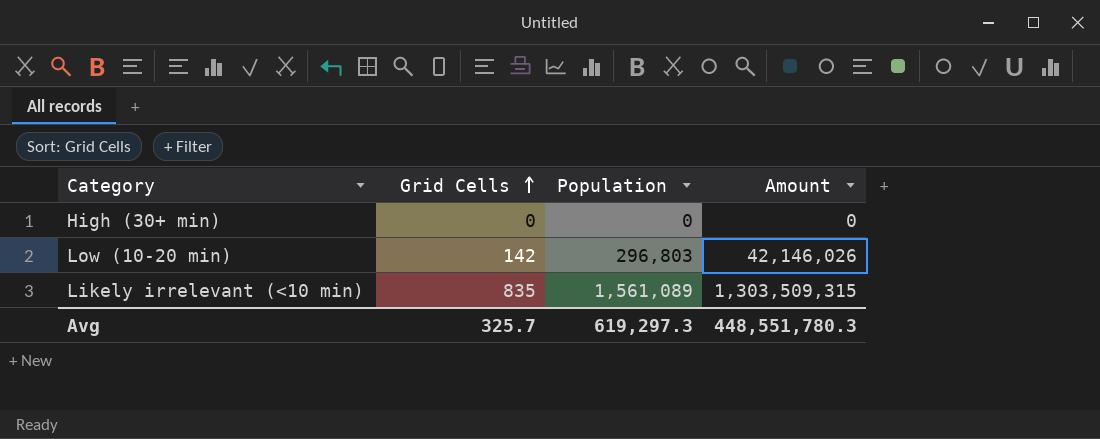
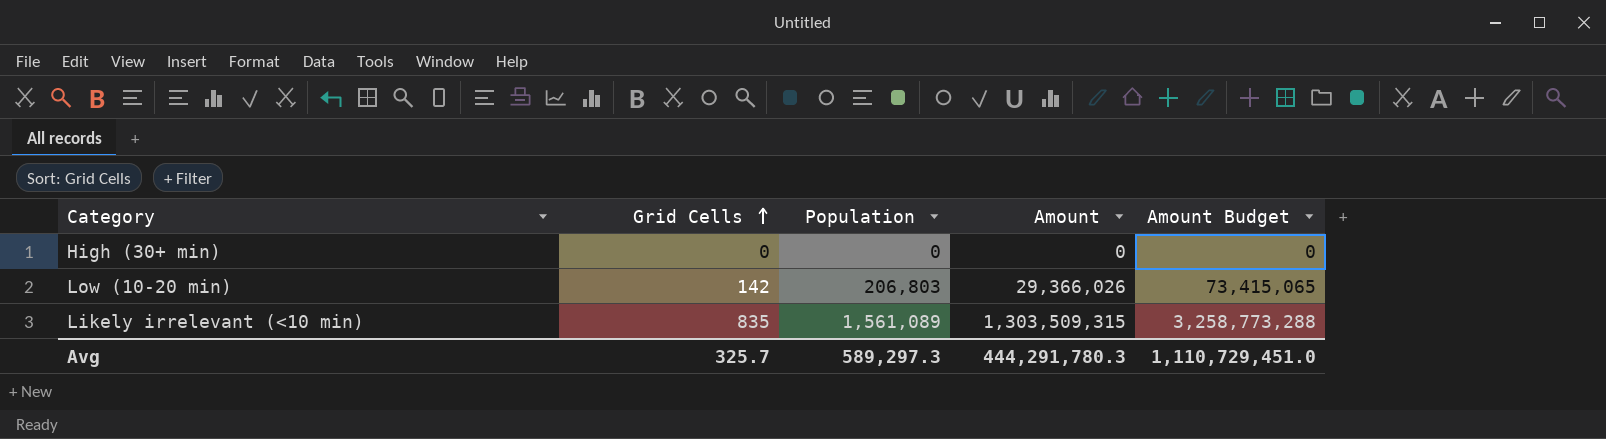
column Amount Budget | formula: none -> [Amount] * 2.5
Low (10-20 min) | Population: 296,803 -> 206,803
Low (10-20 min) | Amount: 42,146,026 -> 29,366,026
Avg | Population: 619,297.3 -> 589,297.3
Avg | Amount: 448,551,780.3 -> 444,291,780.3

